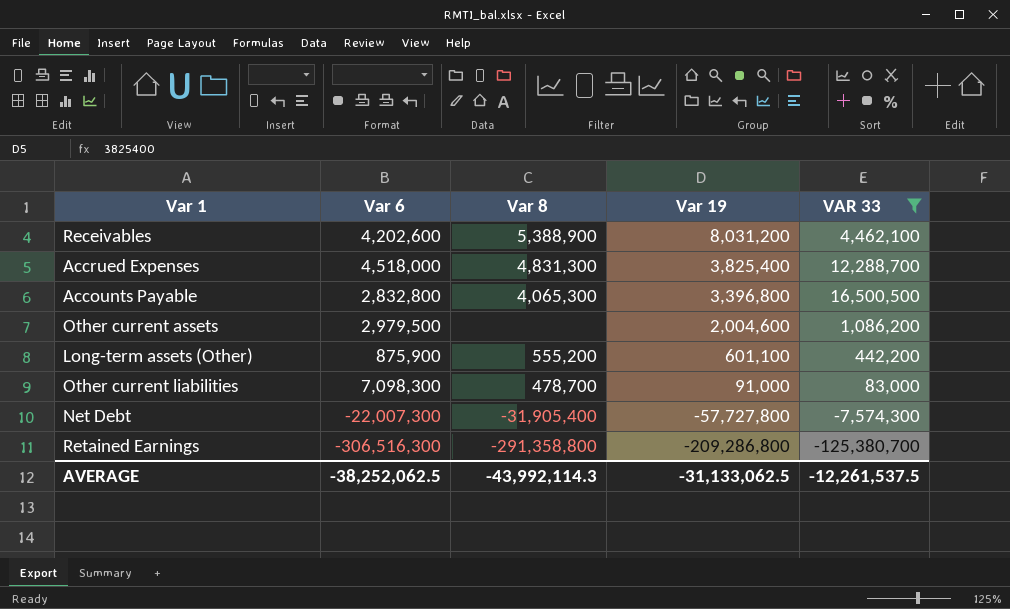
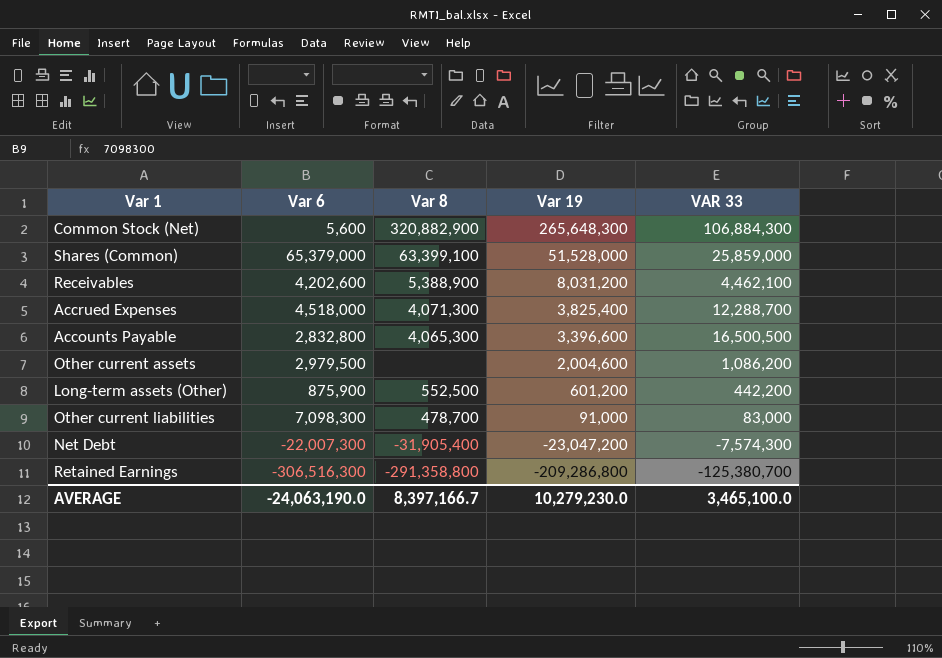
filter: VAR 33 <= 16,500,500 -> none
Accrued Expenses | Var 8: 4,831,300 -> 4,071,300
Accounts Payable | Var 19: 3,396,800 -> 3,396,600
Long-term assets (Other) | Var 8: 555,200 -> 552,500
Long-term assets (Other) | Var 19: 601,100 -> 601,200
Net Debt | Var 19: -57,727,800 -> -23,047,200
AVERAGE | Var 6: -38,252,062.5 -> -24,063,190.0
AVERAGE | Var 8: -43,992,114.3 -> 8,397,166.7
AVERAGE | Var 19: -31,133,062.5 -> 10,279,230.0
AVERAGE | VAR 33: -12,261,537.5 -> 3,465,100.0

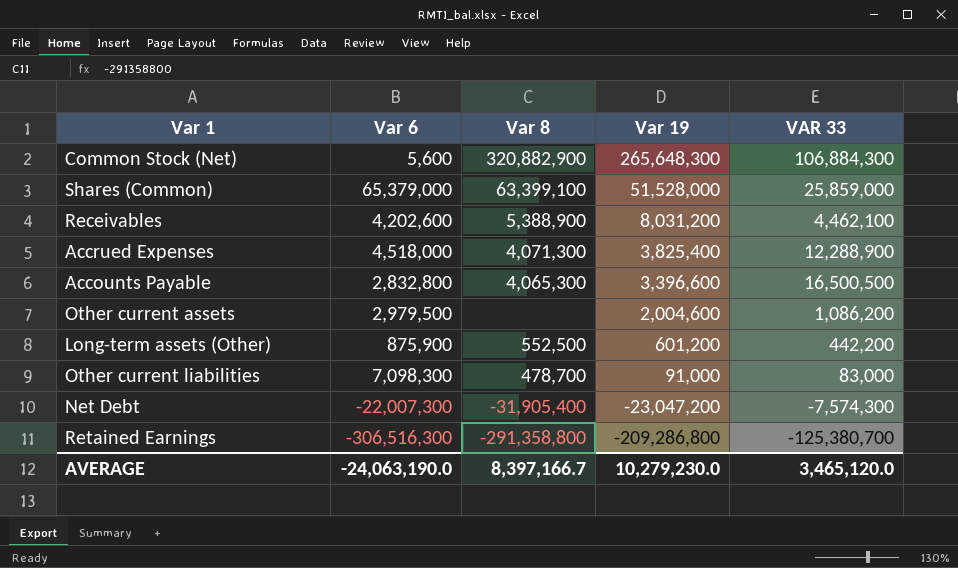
Accrued Expenses | VAR 33: 12,288,700 -> 12,288,900
AVERAGE | VAR 33: 3,465,100.0 -> 3,465,120.0

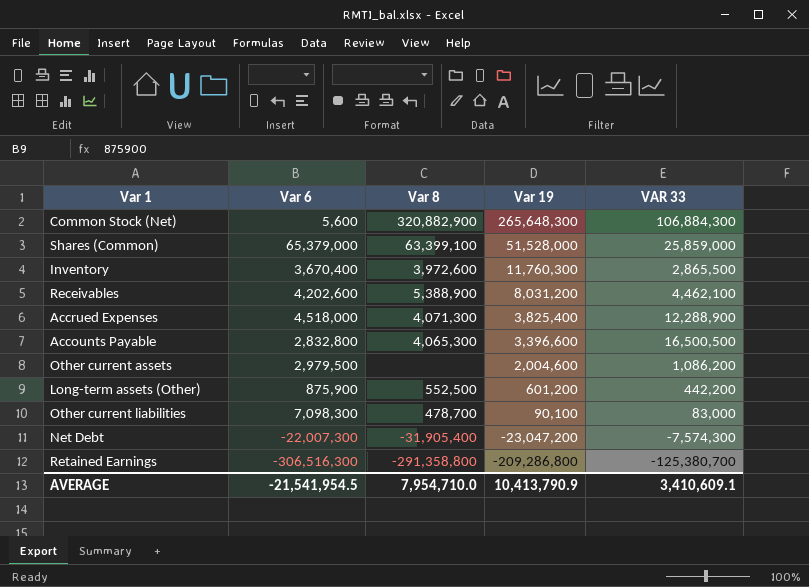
row Inventory: none -> 3,670,400 | 3,972,600 | 11,760,300 | 2,865,500
Other current liabilities | Var 19: 91,000 -> 90,100
AVERAGE | Var 6: -24,063,190.0 -> -21,541,954.5
AVERAGE | Var 8: 8,397,166.7 -> 7,954,710.0
AVERAGE | Var 19: 10,279,230.0 -> 10,413,790.9
AVERAGE | VAR 33: 3,465,120.0 -> 3,410,609.1

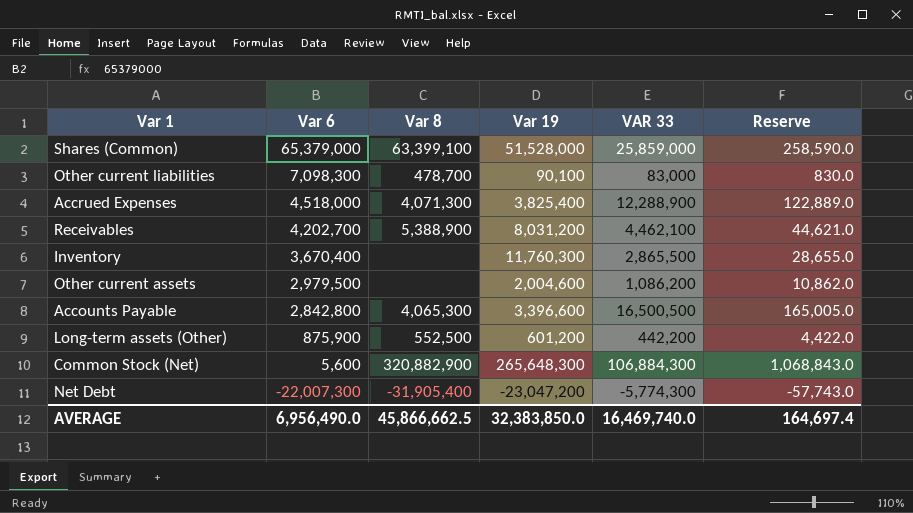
row order: Var 19 descending -> Var 6 descending
column Reserve | formula: none -> [VAR 33] * 0.01
row Retained Earnings: -306,516,300 | -291,358,800 | -209,286,800 | -125,380,700 -> none
Receivables | Var 6: 4,202,600 -> 4,202,700
Inventory | Var 8: 3,972,600 -> none
Accounts Payable | Var 6: 2,832,800 -> 2,842,800
Net Debt | VAR 33: -7,574,300 -> -5,774,300
AVERAGE | Var 6: -21,541,954.5 -> 6,956,490.0
AVERAGE | Var 8: 7,954,710.0 -> 45,866,662.5
AVERAGE | Var 19: 10,413,790.9 -> 32,383,850.0
AVERAGE | VAR 33: 3,410,609.1 -> 16,469,740.0

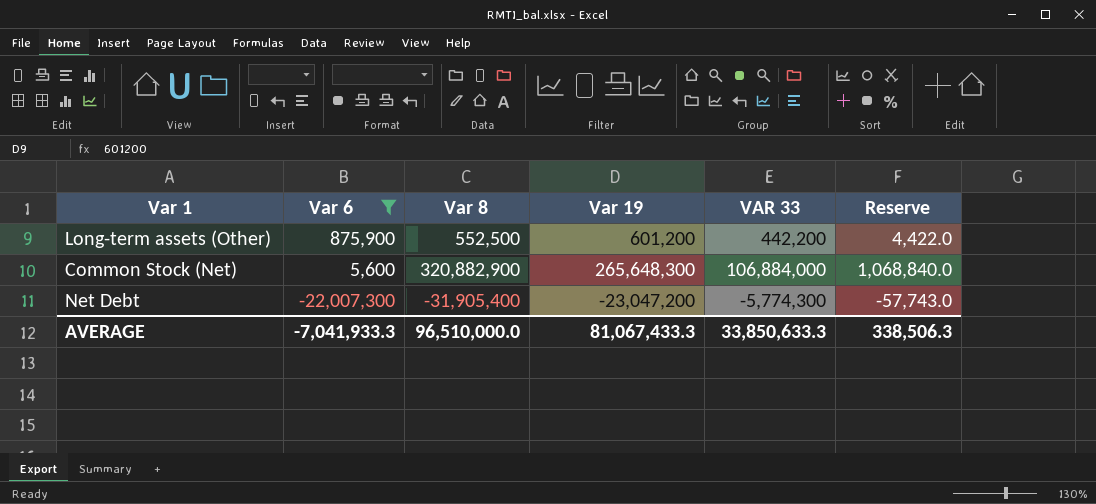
filter: none -> Var 6 <= 875,900
Common Stock (Net) | VAR 33: 106,884,300 -> 106,884,000
Common Stock (Net) | Reserve: 1,068,843.0 -> 1,068,840.0
AVERAGE | Var 6: 6,956,490.0 -> -7,041,933.3
AVERAGE | Var 8: 45,866,662.5 -> 96,510,000.0
AVERAGE | Var 19: 32,383,850.0 -> 81,067,433.3
AVERAGE | VAR 33: 16,469,740.0 -> 33,850,633.3
AVERAGE | Reserve: 164,697.4 -> 338,506.3

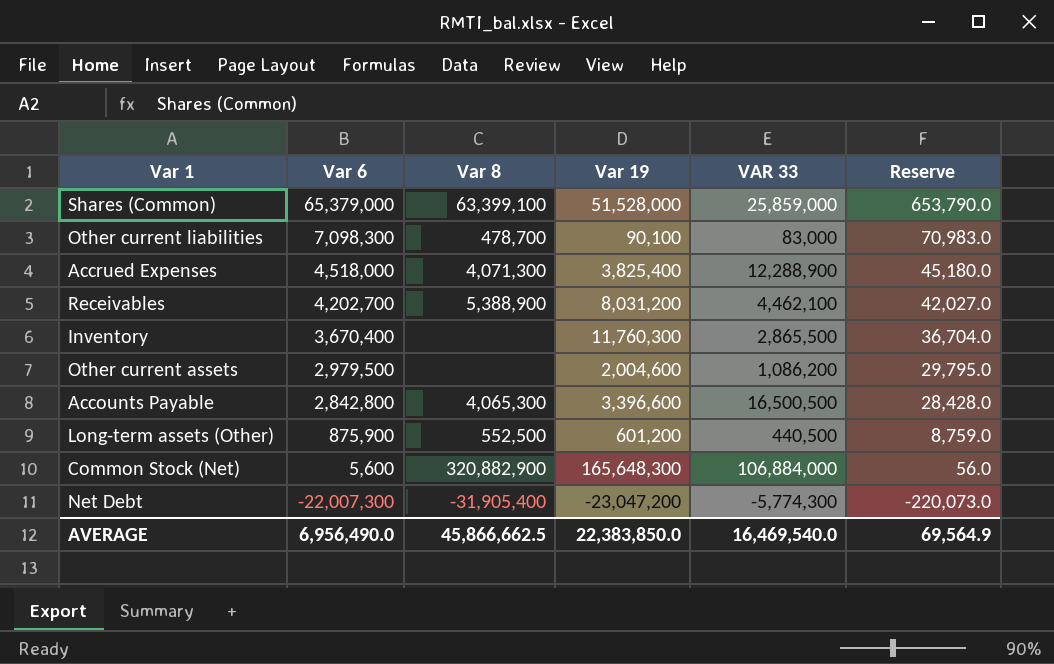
filter: Var 6 <= 875,900 -> none
column Reserve | formula: [VAR 33] * 0.01 -> [Var 6] * 0.01
Long-term assets (Other) | VAR 33: 442,200 -> 440,500
Common Stock (Net) | Var 19: 265,648,300 -> 165,648,300
AVERAGE | Var 6: -7,041,933.3 -> 6,956,490.0
AVERAGE | Var 8: 96,510,000.0 -> 45,866,662.5
AVERAGE | Var 19: 81,067,433.3 -> 22,383,850.0
AVERAGE | VAR 33: 33,850,633.3 -> 16,469,540.0
AVERAGE | Reserve: 338,506.3 -> 69,564.9

